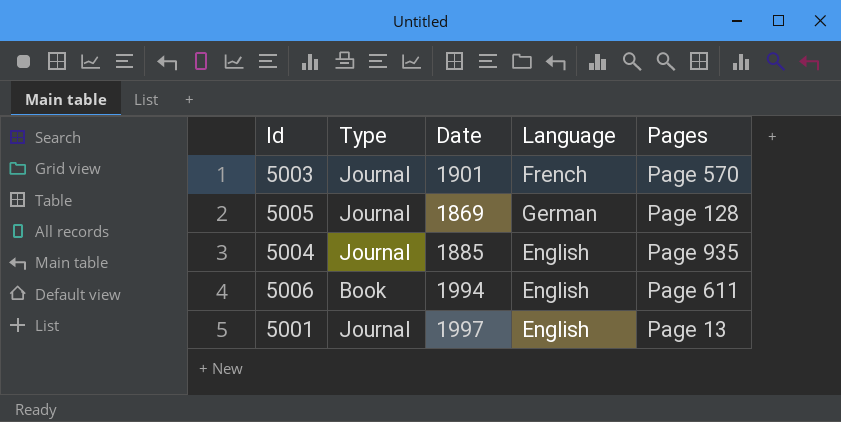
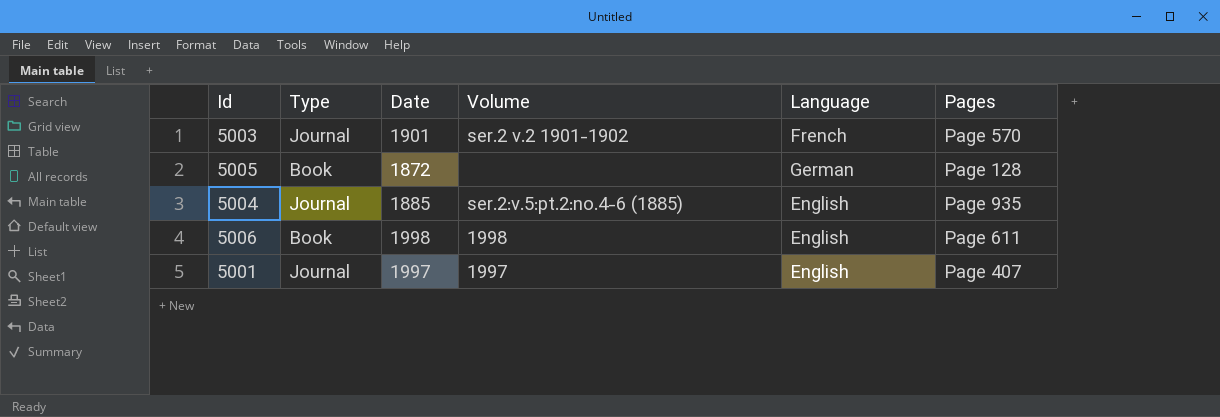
column Volume | position: none -> 4
5005 | Type: Journal -> Book
5005 | Date: 1869 -> 1872
5006 | Date: 1994 -> 1998
5001 | Pages: Page 13 -> Page 407

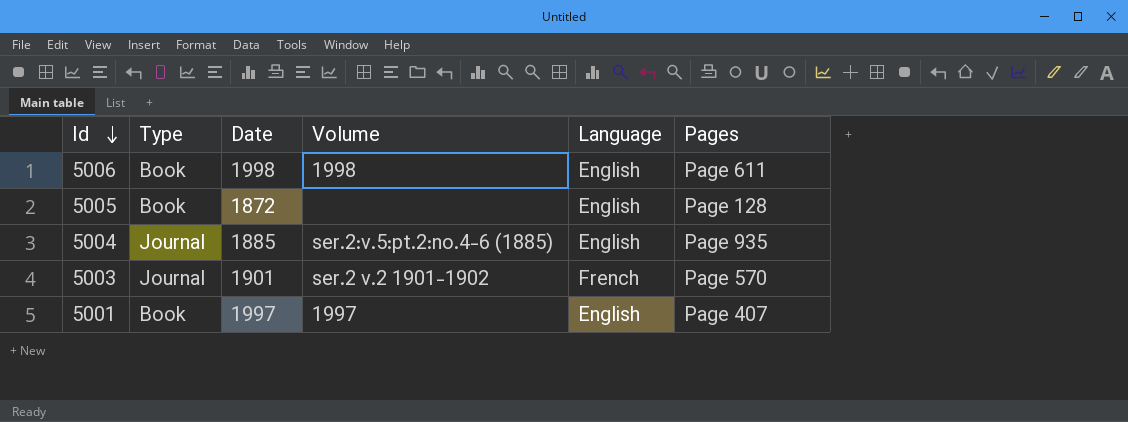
row order: none -> Id descending
5005 | Language: German -> English
5001 | Type: Journal -> Book

